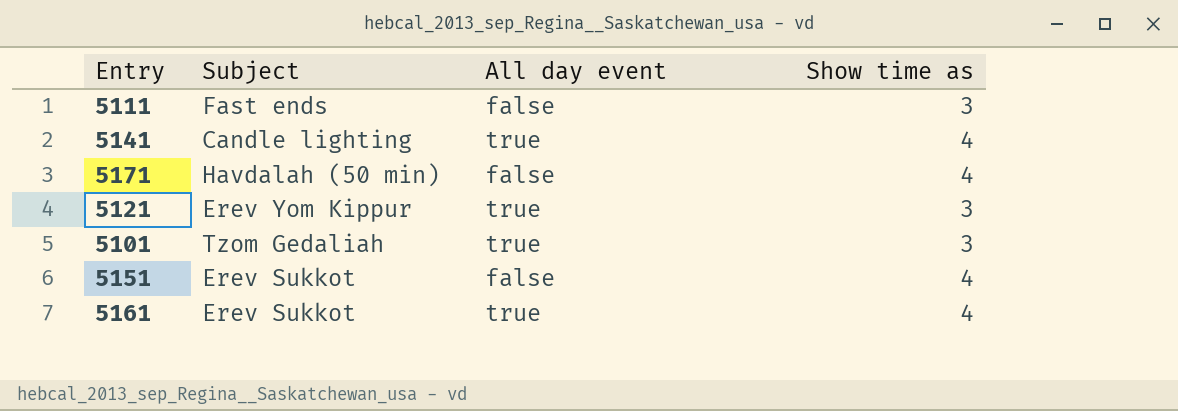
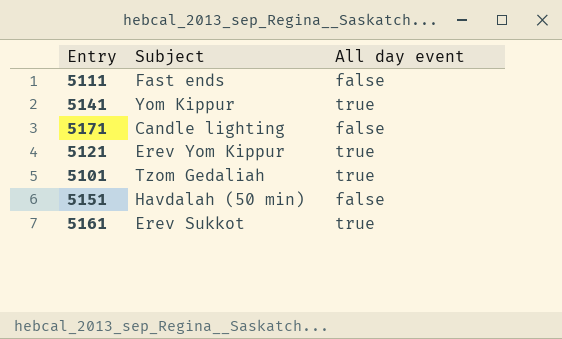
column Show time as | position: 4 -> none
5141 | Subject: Candle lighting -> Yom Kippur
5171 | Subject: Havdalah (50 min) -> Candle lighting
5151 | Subject: Erev Sukkot -> Havdalah (50 min)

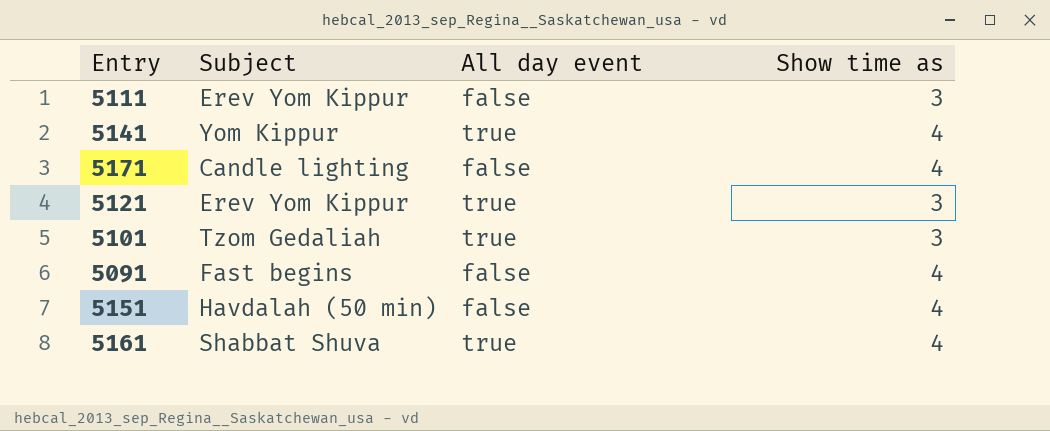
column Show time as | position: none -> 4
5111 | Subject: Fast ends -> Erev Yom Kippur
row 5091: none -> Fast begins | false | 4
5161 | Subject: Erev Sukkot -> Shabbat Shuva

